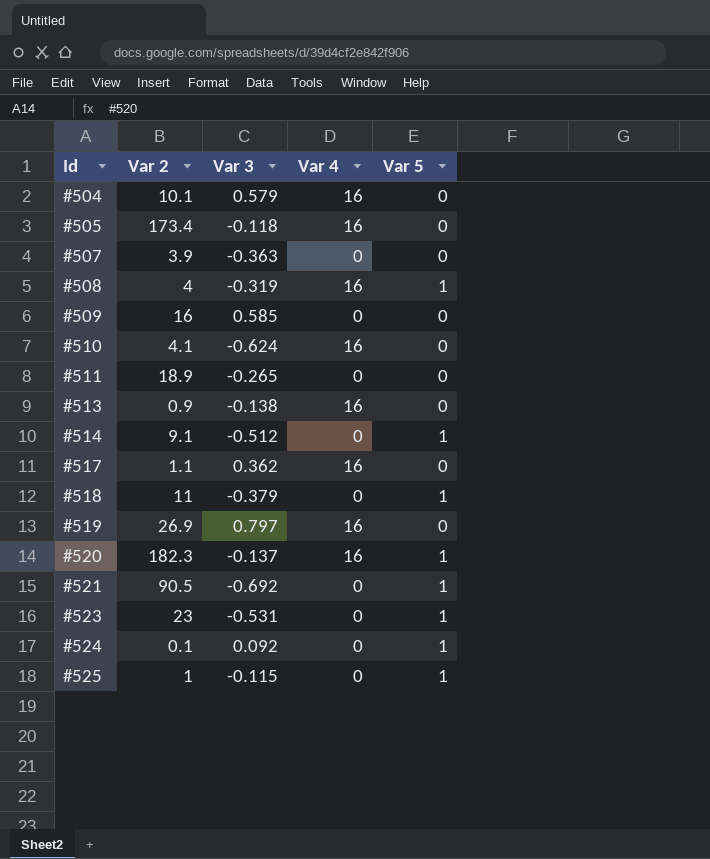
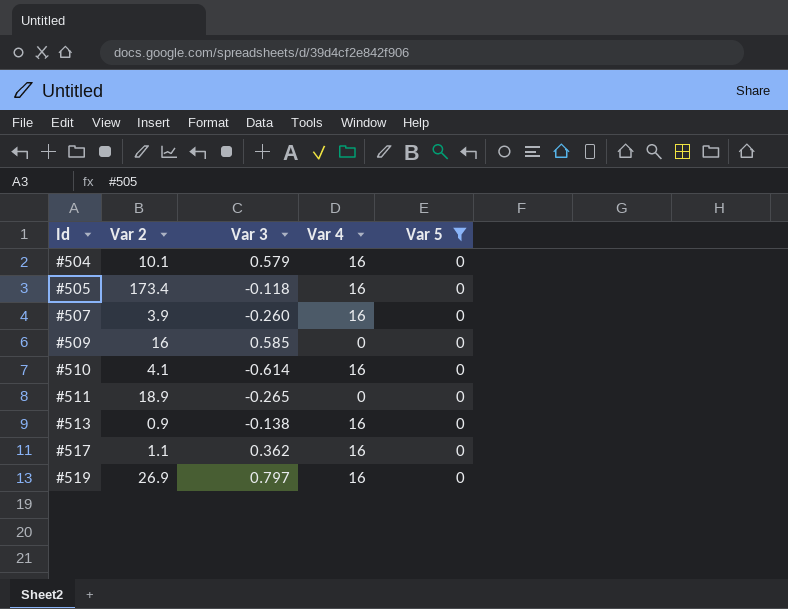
filter: none -> Var 5 = 0
#507 | Var 3: -0.363 -> -0.260
#507 | Var 4: 0 -> 16
#510 | Var 3: -0.624 -> -0.614

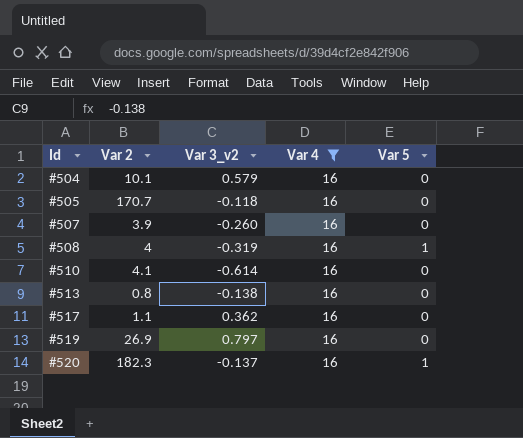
filter: Var 5 = 0 -> Var 4 = 16
column name: Var 3 -> Var 3_v2
#505 | Var 2: 173.4 -> 170.7
#513 | Var 2: 0.9 -> 0.8

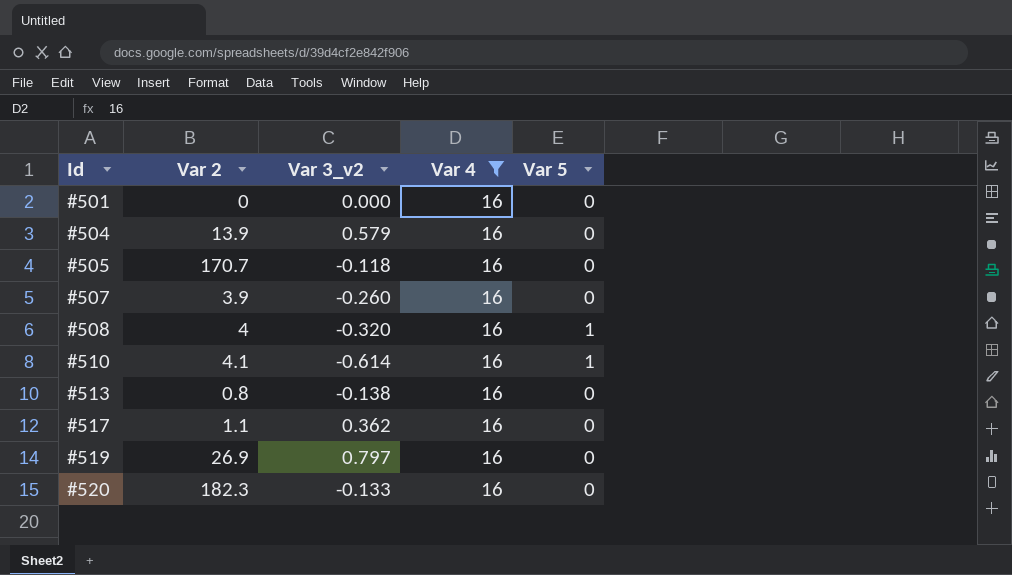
row #501: none -> 0 | 0.000 | 16 | 0
#504 | Var 2: 10.1 -> 13.9
#508 | Var 3_v2: -0.319 -> -0.320
#510 | Var 5: 0 -> 1
#520 | Var 3_v2: -0.137 -> -0.133
#520 | Var 5: 1 -> 0

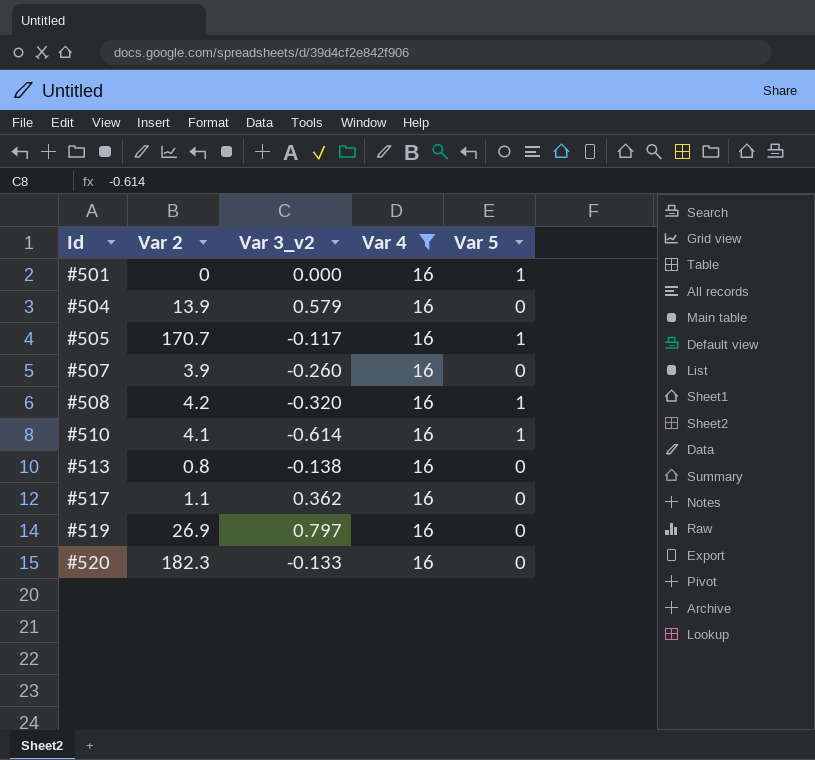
#501 | Var 5: 0 -> 1
#505 | Var 3_v2: -0.118 -> -0.117
#505 | Var 5: 0 -> 1
#508 | Var 2: 4 -> 4.2

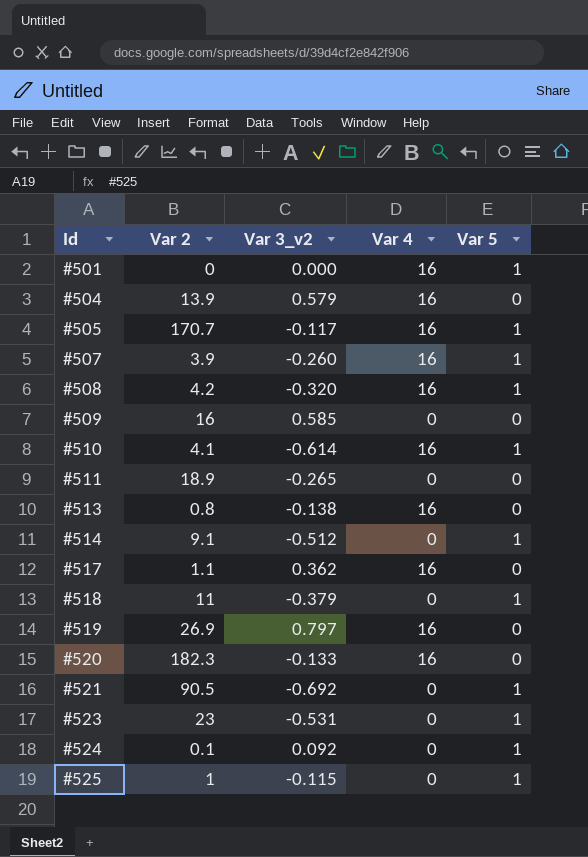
filter: Var 4 = 16 -> none
#507 | Var 5: 0 -> 1

